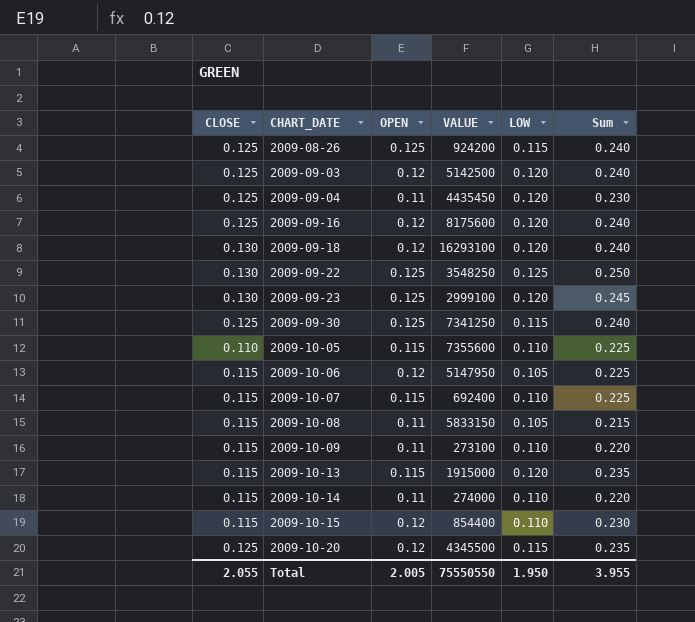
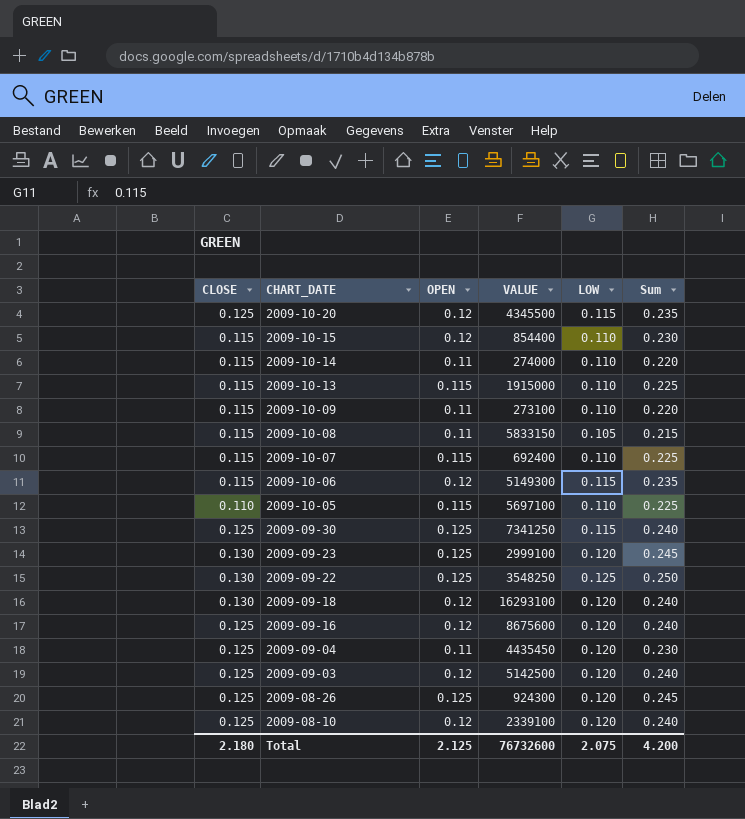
row order: CHART_DATE ascending -> CHART_DATE descending
2009-10-13 | LOW: 0.120 -> 0.110
2009-10-13 | Sum: 0.235 -> 0.225
2009-10-06 | VALUE: 5147950 -> 5149300
2009-10-06 | LOW: 0.105 -> 0.115
2009-10-06 | Sum: 0.225 -> 0.235
2009-10-05 | VALUE: 7355600 -> 5697100
2009-09-16 | VALUE: 8175600 -> 8675600
2009-08-26 | VALUE: 924200 -> 924300
2009-08-26 | LOW: 0.115 -> 0.120
2009-08-26 | Sum: 0.240 -> 0.245
row 2009-08-10: none -> 0.125 | 0.12 | 2339100 | 0.120 | 0.240
Total | CLOSE: 2.055 -> 2.180
Total | OPEN: 2.005 -> 2.125
Total | VALUE: 75550550 -> 76732600
Total | LOW: 1.950 -> 2.075
Total | Sum: 3.955 -> 4.200

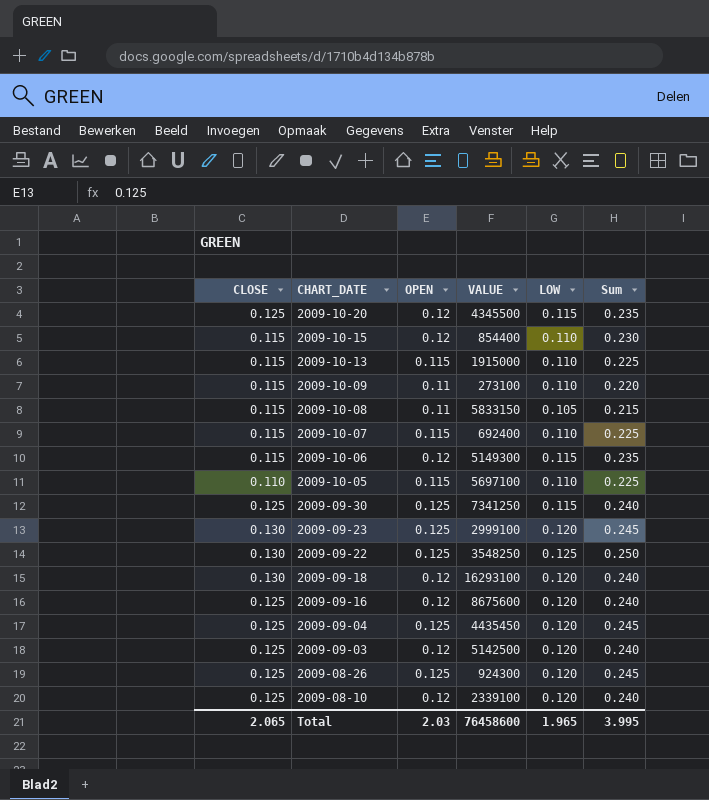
row 2009-10-14: 0.115 | 0.11 | 274000 | 0.110 | 0.220 -> none
2009-09-04 | OPEN: 0.11 -> 0.125
2009-09-04 | Sum: 0.230 -> 0.245
Total | CLOSE: 2.180 -> 2.065
Total | OPEN: 2.125 -> 2.03
Total | VALUE: 76732600 -> 76458600
Total | LOW: 2.075 -> 1.965
Total | Sum: 4.200 -> 3.995

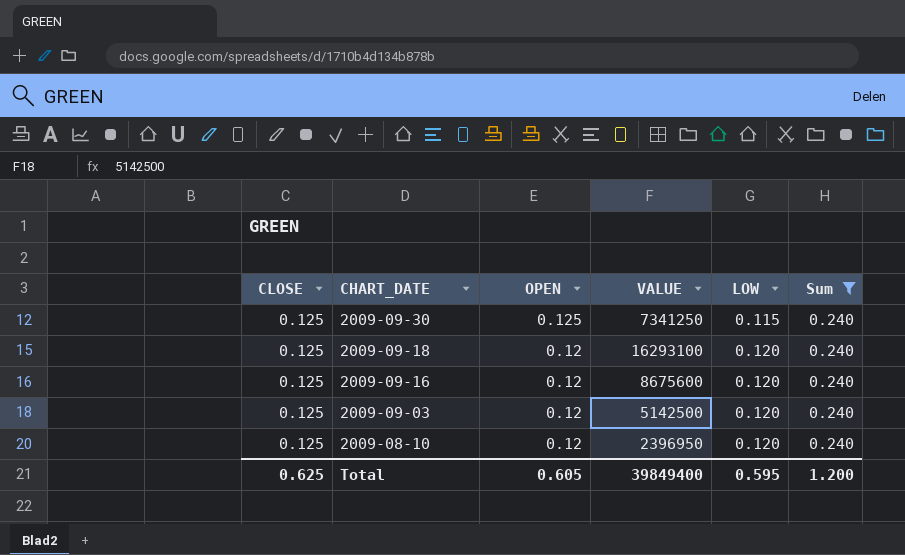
filter: none -> Sum = 0.240
2009-09-18 | CLOSE: 0.130 -> 0.125
2009-08-10 | VALUE: 2339100 -> 2396950
Total | CLOSE: 2.065 -> 0.625
Total | OPEN: 2.03 -> 0.605
Total | VALUE: 76458600 -> 39849400
Total | LOW: 1.965 -> 0.595
Total | Sum: 3.995 -> 1.200

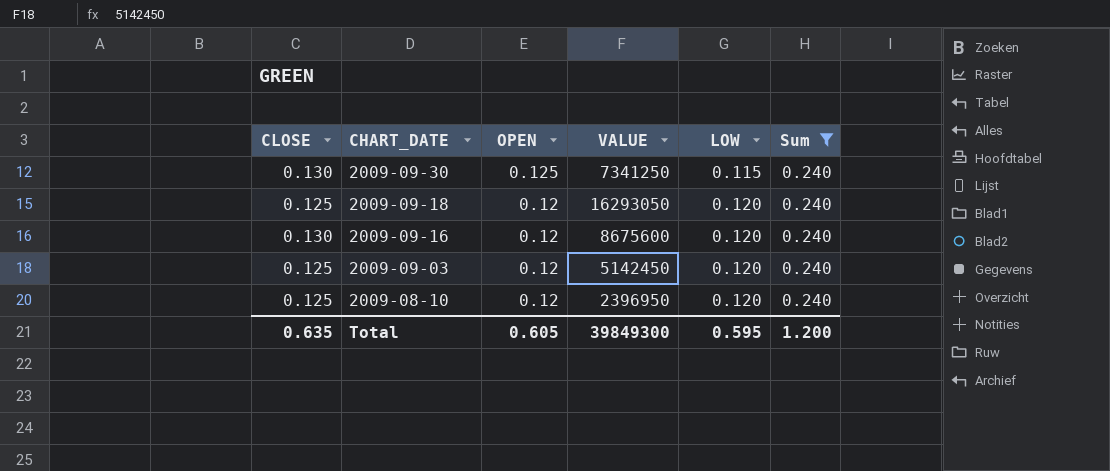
2009-09-30 | CLOSE: 0.125 -> 0.130
2009-09-18 | VALUE: 16293100 -> 16293050
2009-09-16 | CLOSE: 0.125 -> 0.130
2009-09-03 | VALUE: 5142500 -> 5142450
Total | CLOSE: 0.625 -> 0.635
Total | VALUE: 39849400 -> 39849300

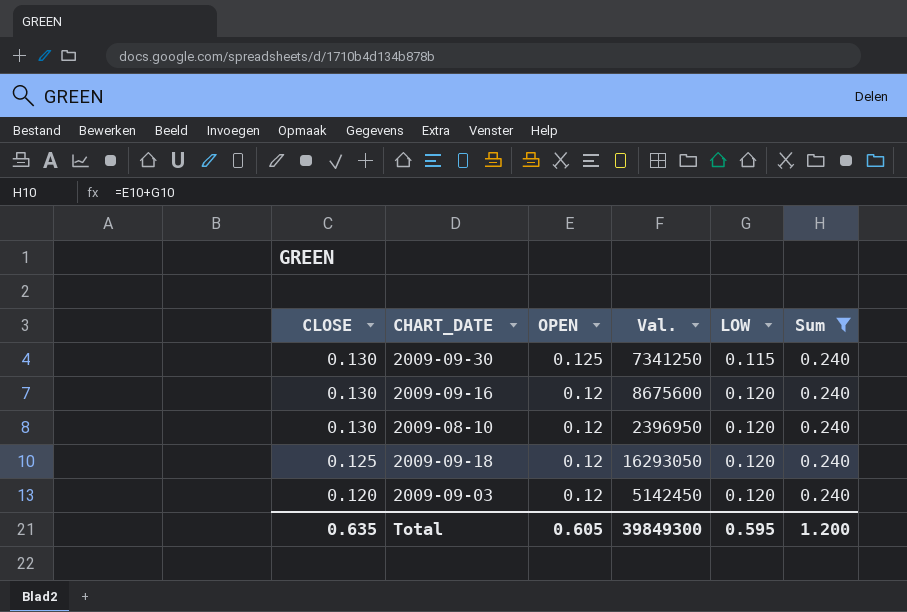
row order: CHART_DATE descending -> CLOSE descending
column name: VALUE -> Val.
2009-08-10 | CLOSE: 0.125 -> 0.130
2009-09-03 | CLOSE: 0.125 -> 0.120

